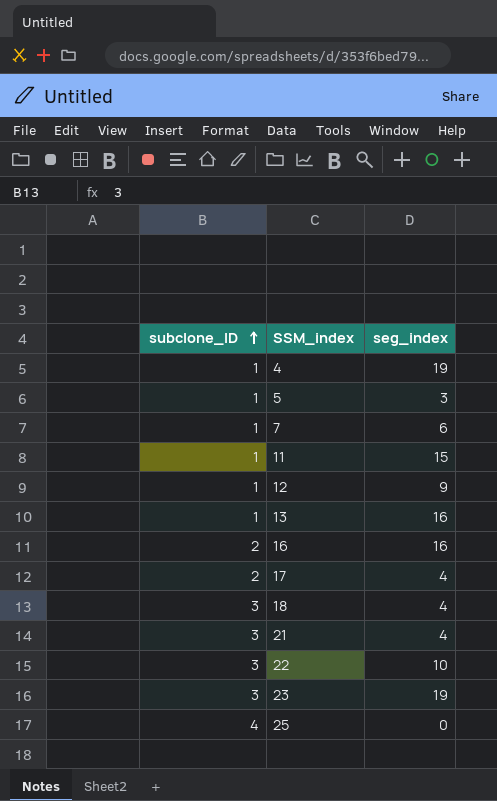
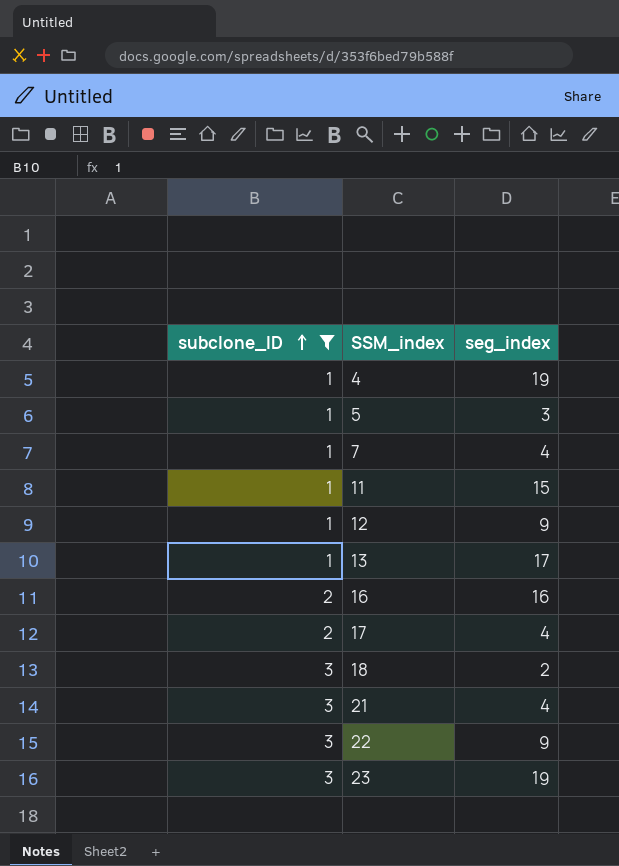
filter: none -> subclone_ID != 4
7 | seg_index: 6 -> 4
13 | seg_index: 16 -> 17
18 | seg_index: 4 -> 2
22 | seg_index: 10 -> 9

